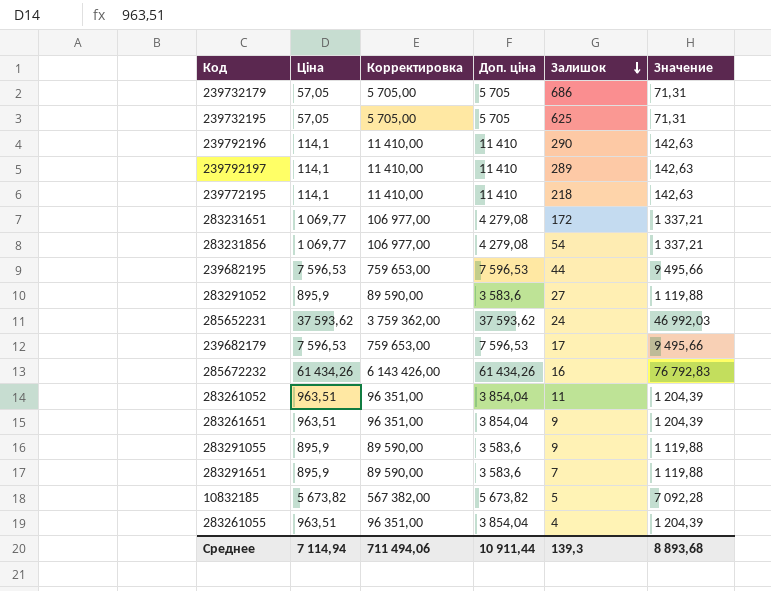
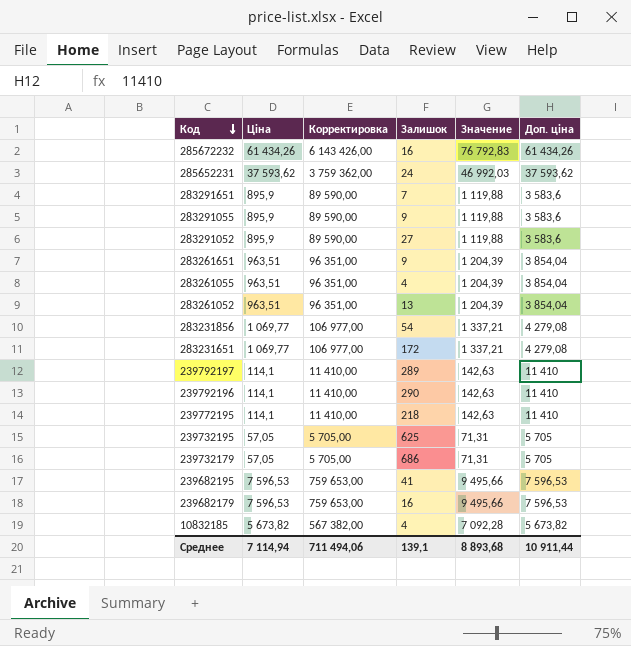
row order: Залишок descending -> Код descending
column Доп. ціна | position: 4 -> 6
283261052 | Залишок: 11 -> 13
239682195 | Залишок: 44 -> 41
239682179 | Залишок: 17 -> 16
10832185 | Залишок: 5 -> 4
Среднее | Залишок: 139,3 -> 139,1

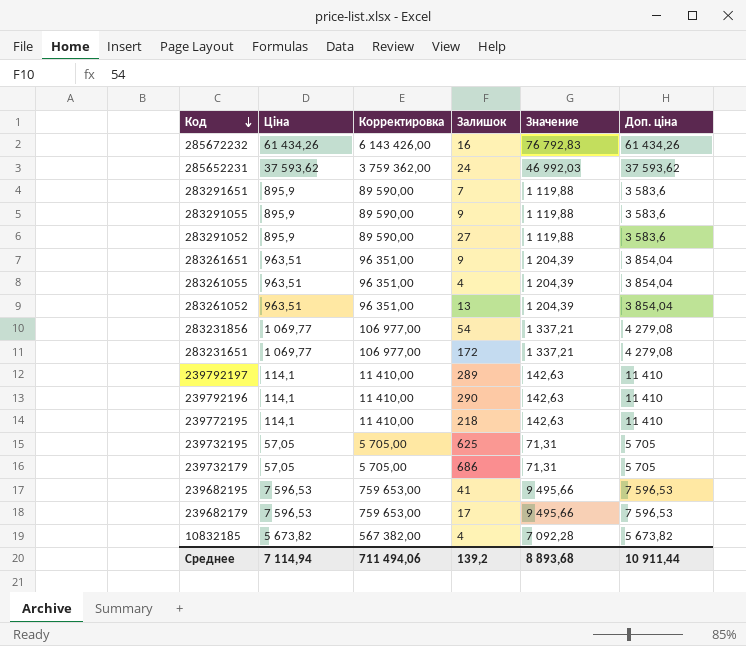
239682179 | Залишок: 16 -> 17
Среднее | Залишок: 139,1 -> 139,2

